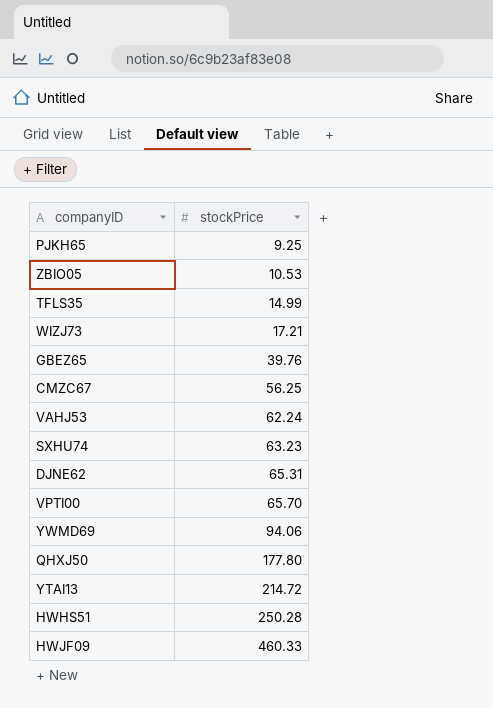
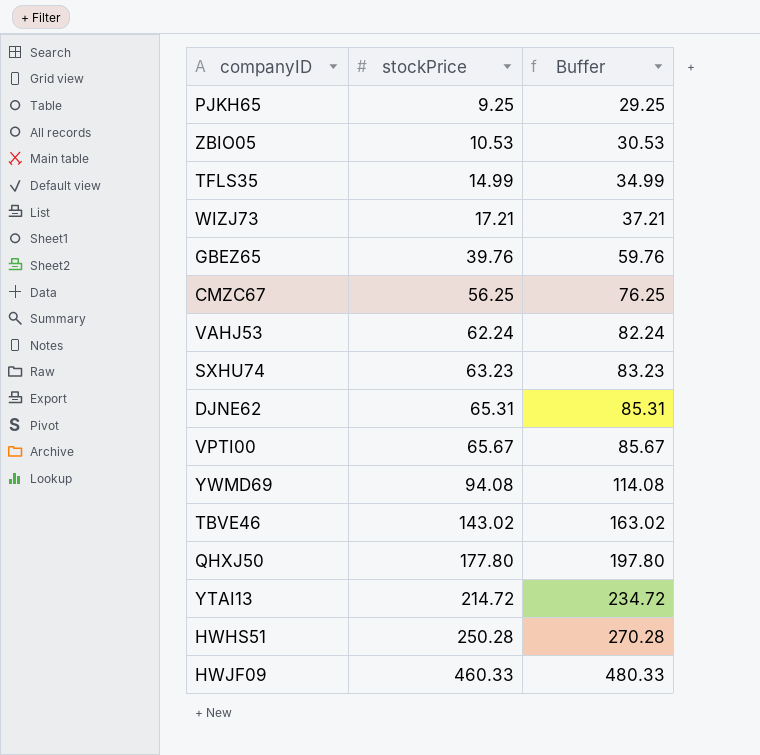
column Buffer | formula: none -> [stockPrice] + 20
VPTI00 | stockPrice: 65.70 -> 65.67
YWMD69 | stockPrice: 94.06 -> 94.08
row TBVE46: none -> 143.02 | 163.02

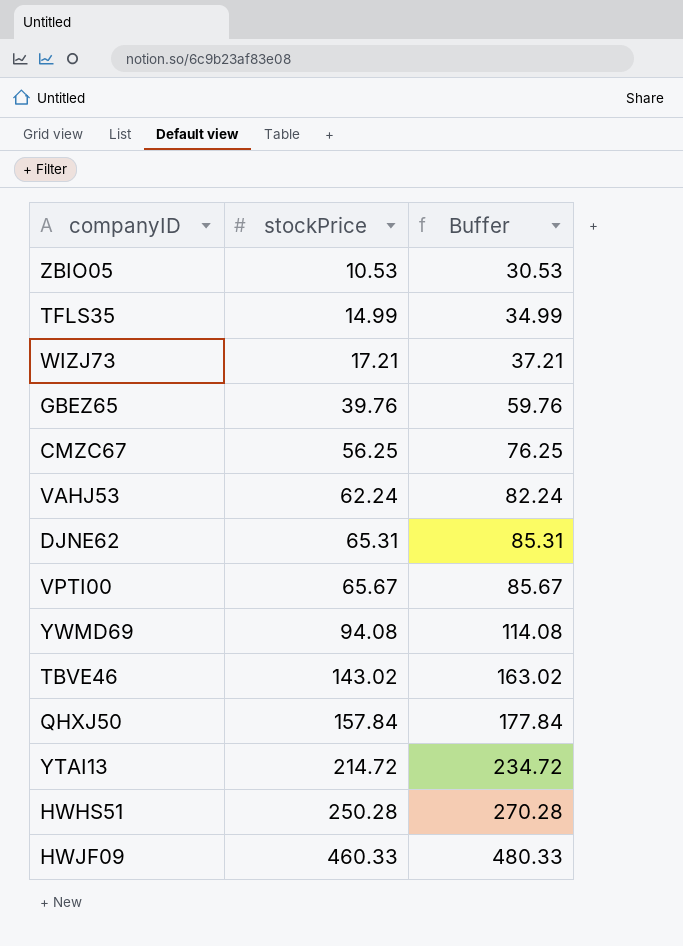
row PJKH65: 9.25 | 29.25 -> none
row SXHU74: 63.23 | 83.23 -> none
QHXJ50 | stockPrice: 177.80 -> 157.84
QHXJ50 | Buffer: 197.80 -> 177.84

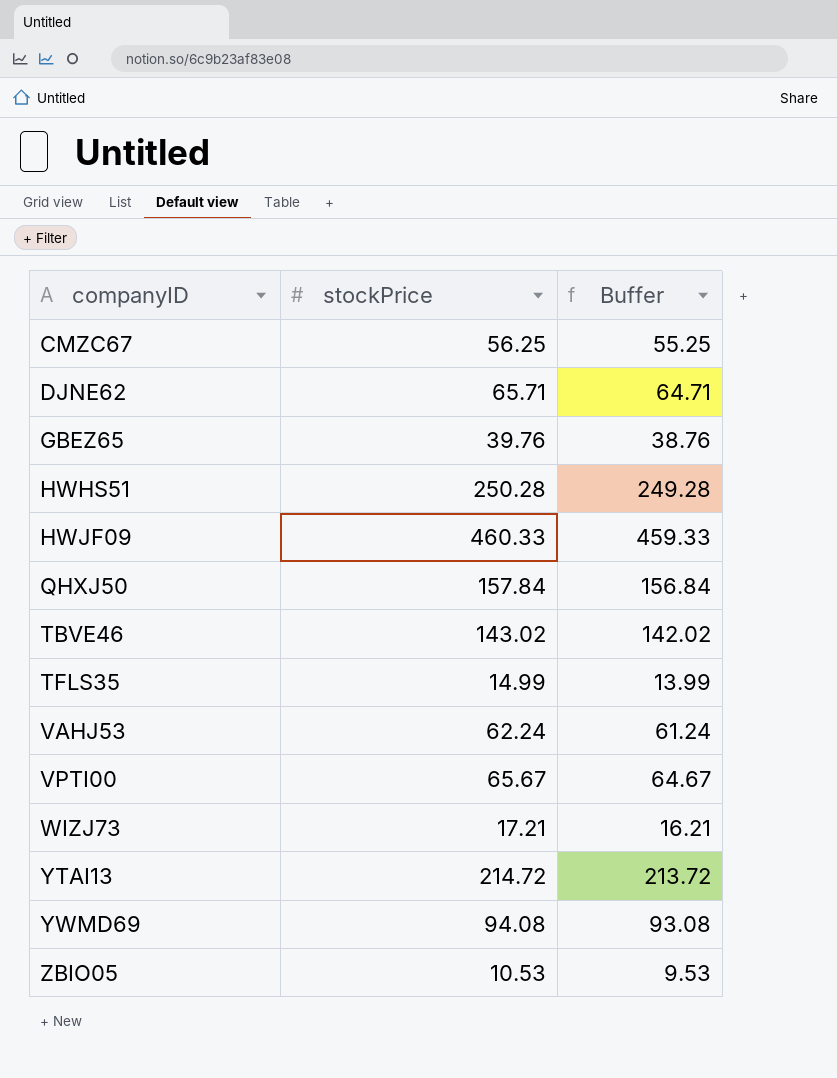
row order: stockPrice ascending -> companyID ascending
column Buffer | formula: [stockPrice] + 20 -> [stockPrice] - 1
DJNE62 | stockPrice: 65.31 -> 65.71

